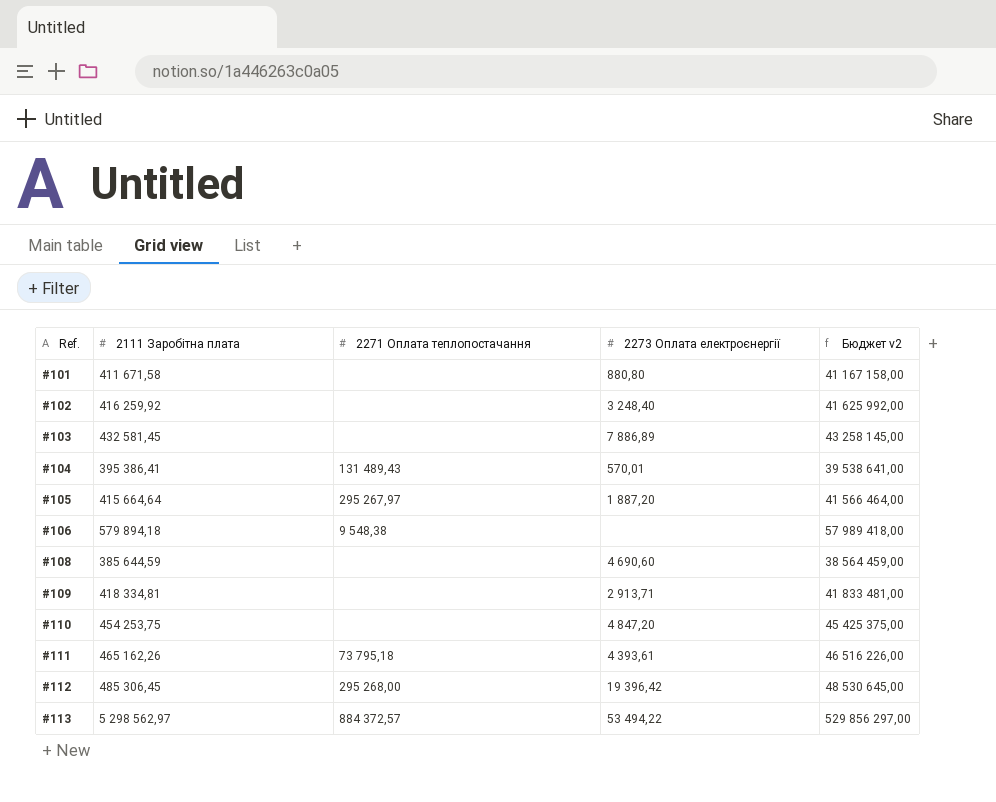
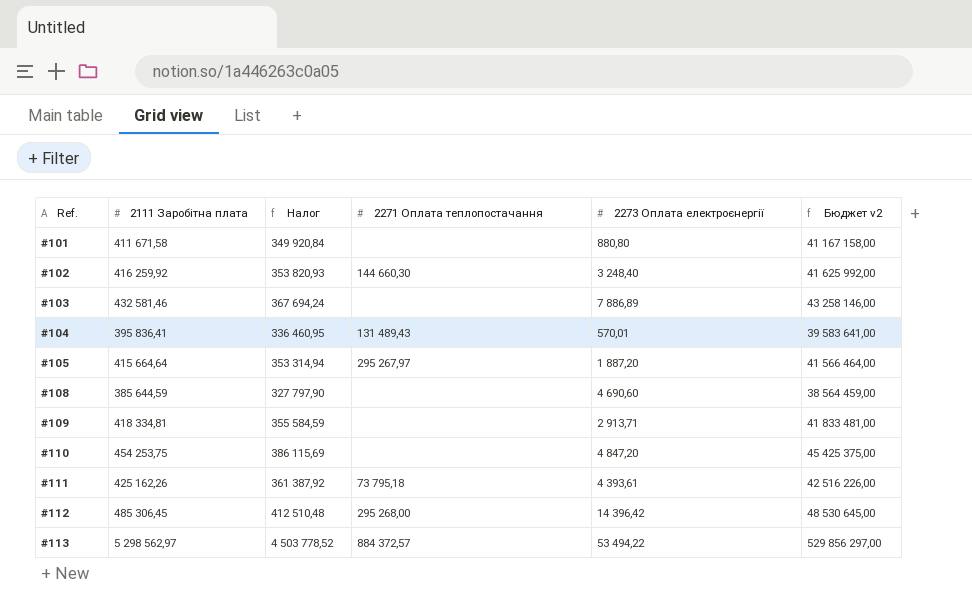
column Налог | formula: none -> [2111 Заробітна плата] * 0,85
row #106: 579 894,18 | 9 548,38 | none | 57 989 418,00 -> none
#102 | 2271 Оплата теплопостачання: none -> 144 660,30
#103 | 2111 Заробітна плата: 432 581,45 -> 432 581,46
#103 | Бюджет v2: 43 258 145,00 -> 43 258 146,00
#104 | 2111 Заробітна плата: 395 386,41 -> 395 836,41
#104 | Бюджет v2: 39 538 641,00 -> 39 583 641,00
#111 | 2111 Заробітна плата: 465 162,26 -> 425 162,26
#111 | Бюджет v2: 46 516 226,00 -> 42 516 226,00
#112 | 2273 Оплата електроєнергії: 19 396,42 -> 14 396,42

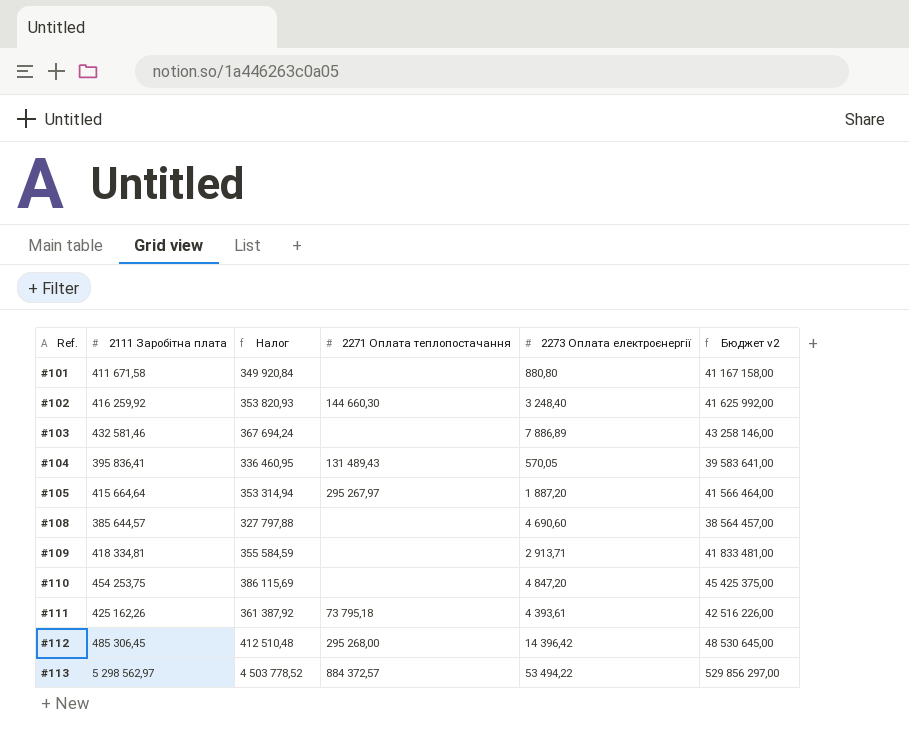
#104 | 2273 Оплата електроєнергії: 570,01 -> 570,05
#108 | 2111 Заробітна плата: 385 644,59 -> 385 644,57
#108 | Налог: 327 797,90 -> 327 797,88
#108 | Бюджет v2: 38 564 459,00 -> 38 564 457,00

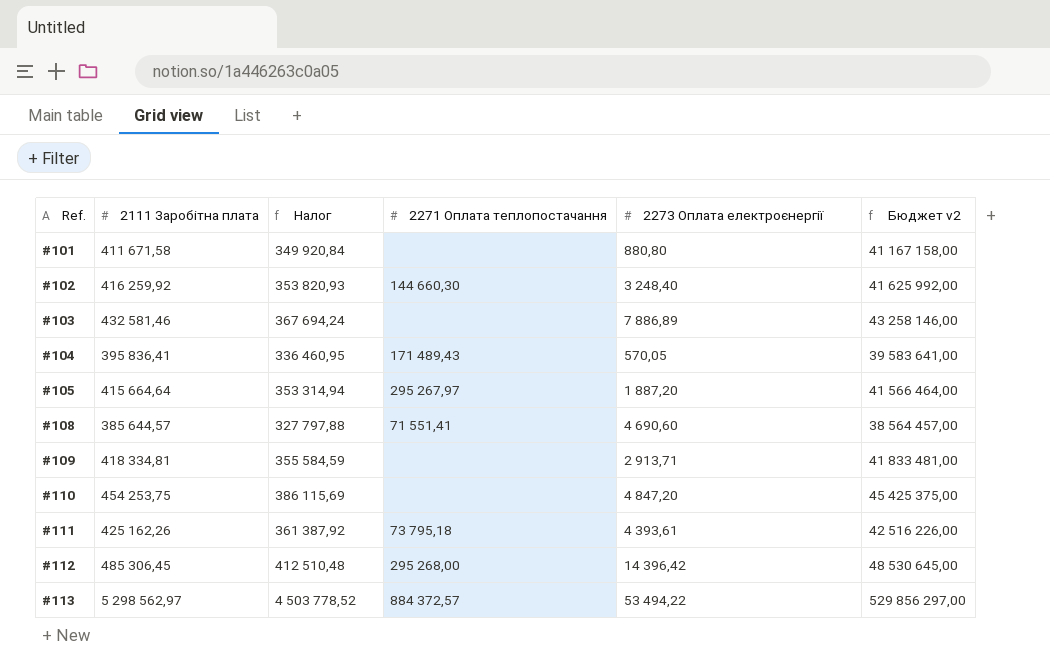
#104 | 2271 Оплата теплопостачання: 131 489,43 -> 171 489,43
#108 | 2271 Оплата теплопостачання: none -> 71 551,41

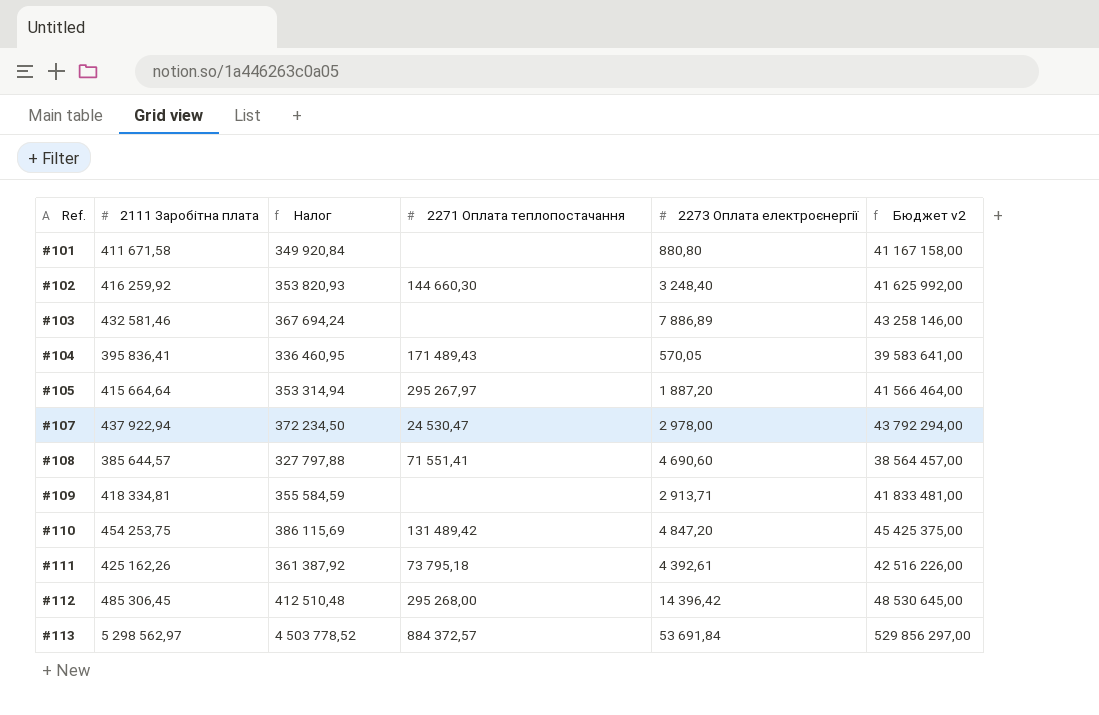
row #107: none -> 437 922,94 | 372 234,50 | 24 530,47 | 2 978,00 | 43 792 294,00
#110 | 2271 Оплата теплопостачання: none -> 131 489,42
#111 | 2273 Оплата електроєнергії: 4 393,61 -> 4 392,61
#113 | 2273 Оплата електроєнергії: 53 494,22 -> 53 691,84

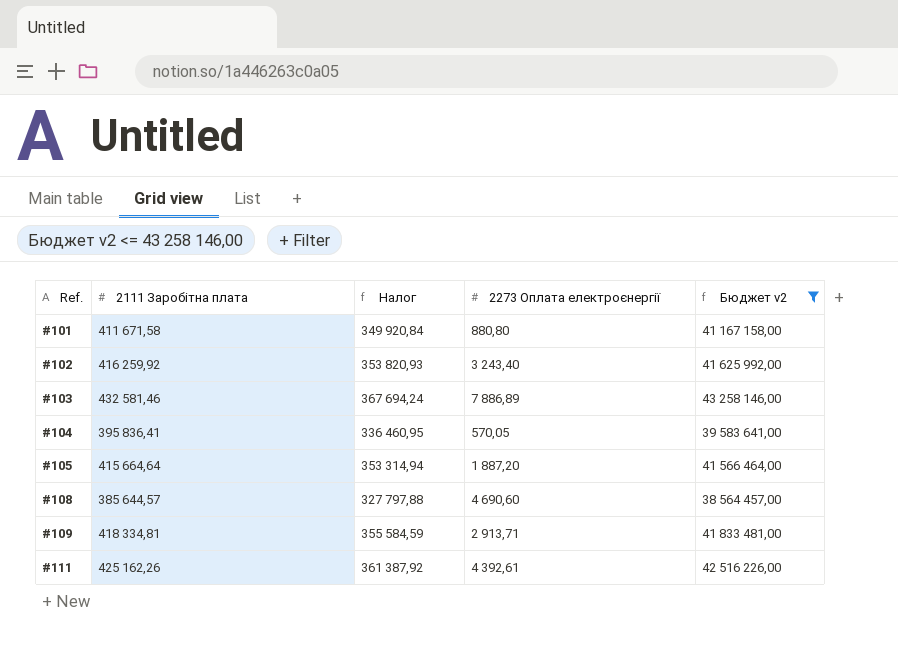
filter: none -> Бюджет v2 <= 43 258 146,00
column 2271 Оплата теплопостачання | position: 4 -> none
#102 | 2273 Оплата електроєнергії: 3 248,40 -> 3 243,40

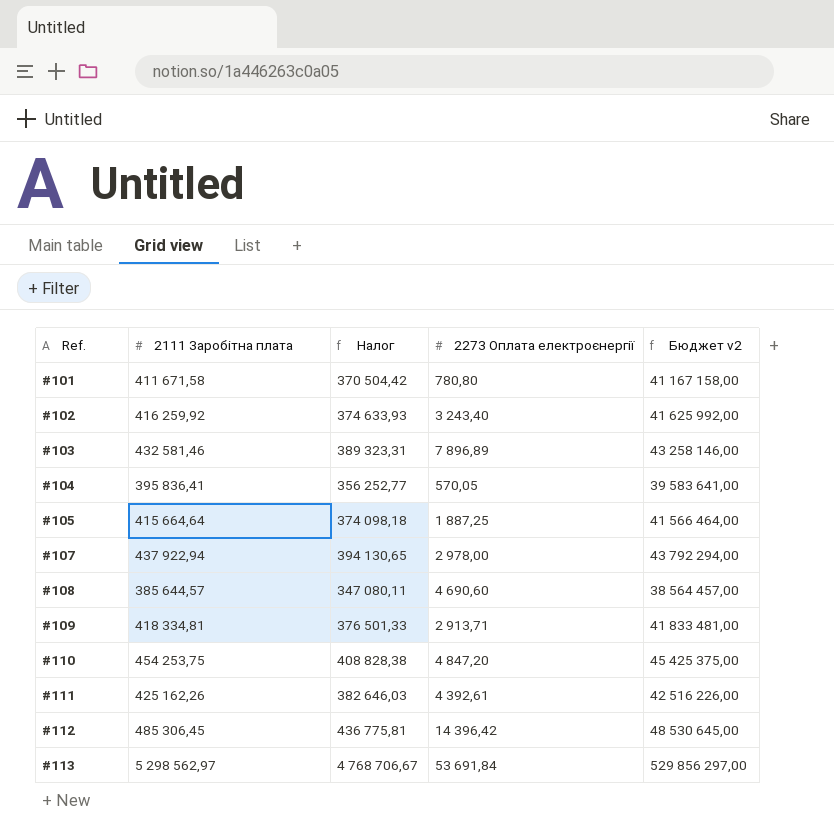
filter: Бюджет v2 <= 43 258 146,00 -> none
column Налог | formula: [2111 Заробітна плата] * 0,85 -> [2111 Заробітна плата] * 0,9
#101 | 2273 Оплата електроєнергії: 880,80 -> 780,80
#103 | 2273 Оплата електроєнергії: 7 886,89 -> 7 896,89
#105 | 2273 Оплата електроєнергії: 1 887,20 -> 1 887,25

